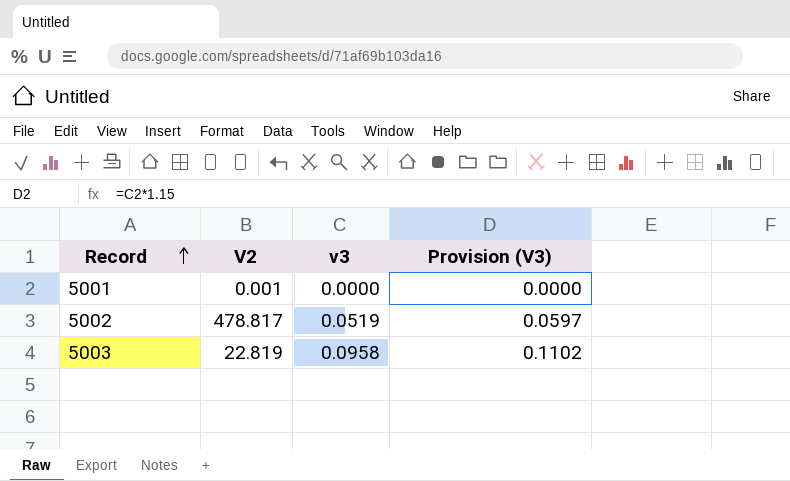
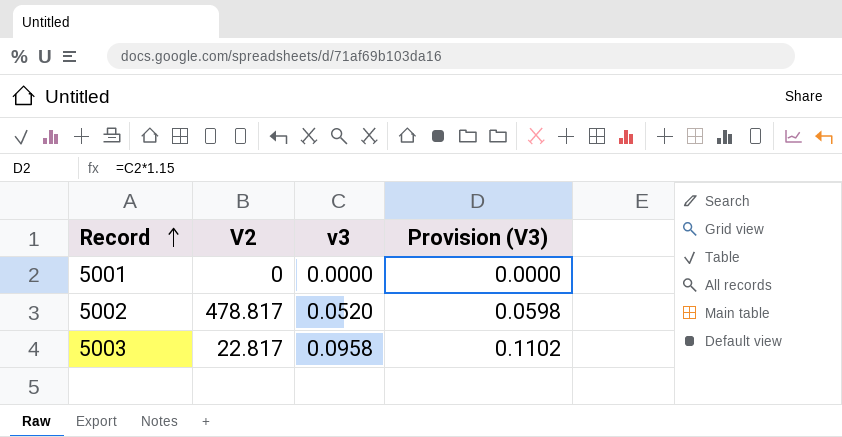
5001 | V2: 0.001 -> 0
5002 | v3: 0.0519 -> 0.0520
5002 | Provision (V3): 0.0597 -> 0.0598
5003 | V2: 22.819 -> 22.817

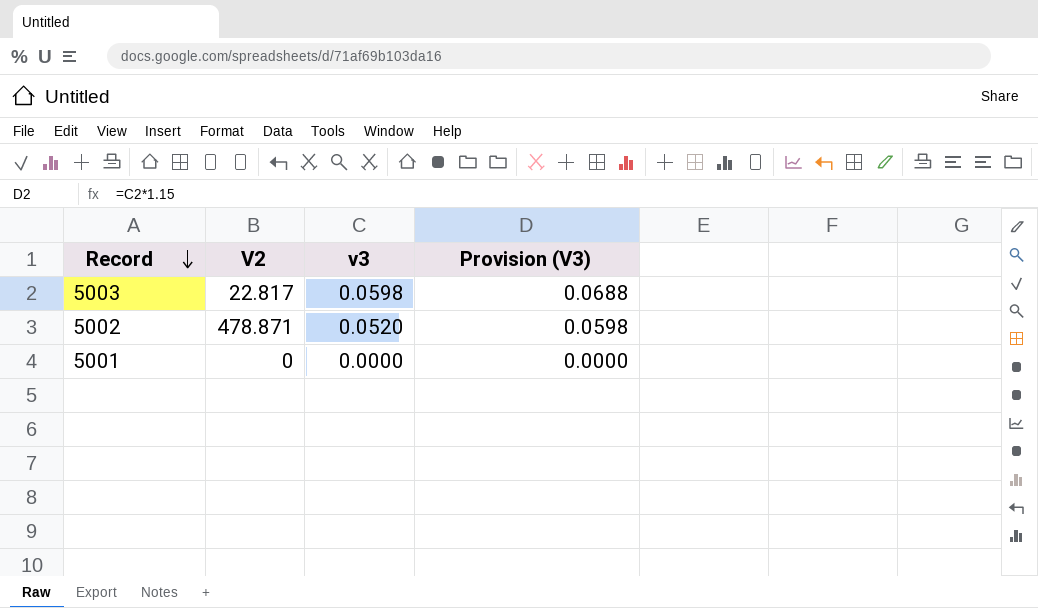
row order: Record ascending -> Record descending
5003 | v3: 0.0958 -> 0.0598
5003 | Provision (V3): 0.1102 -> 0.0688
5002 | V2: 478.817 -> 478.871

